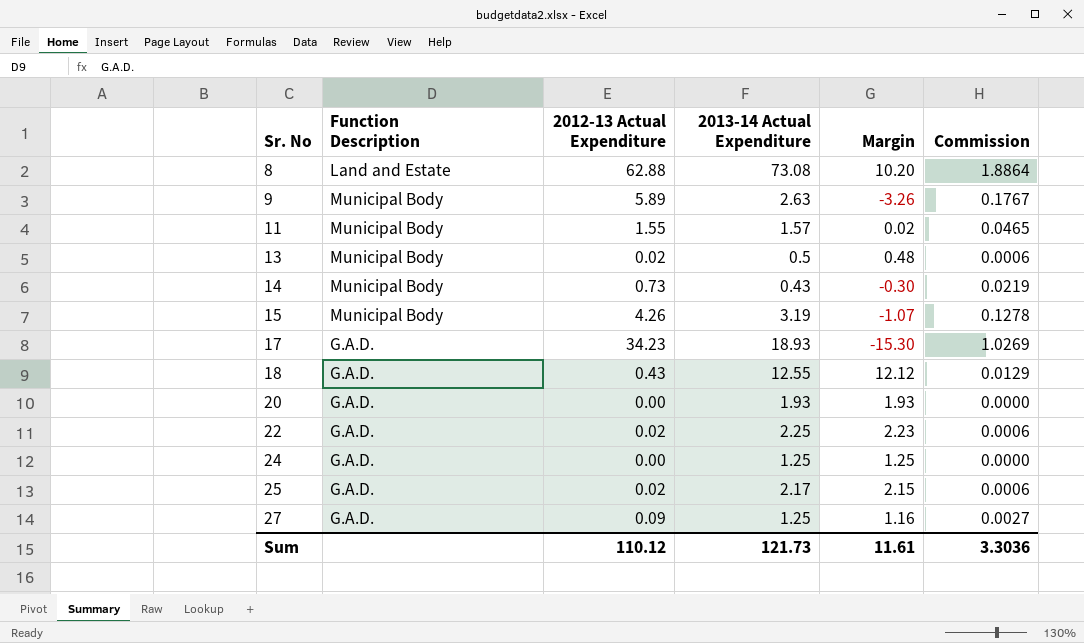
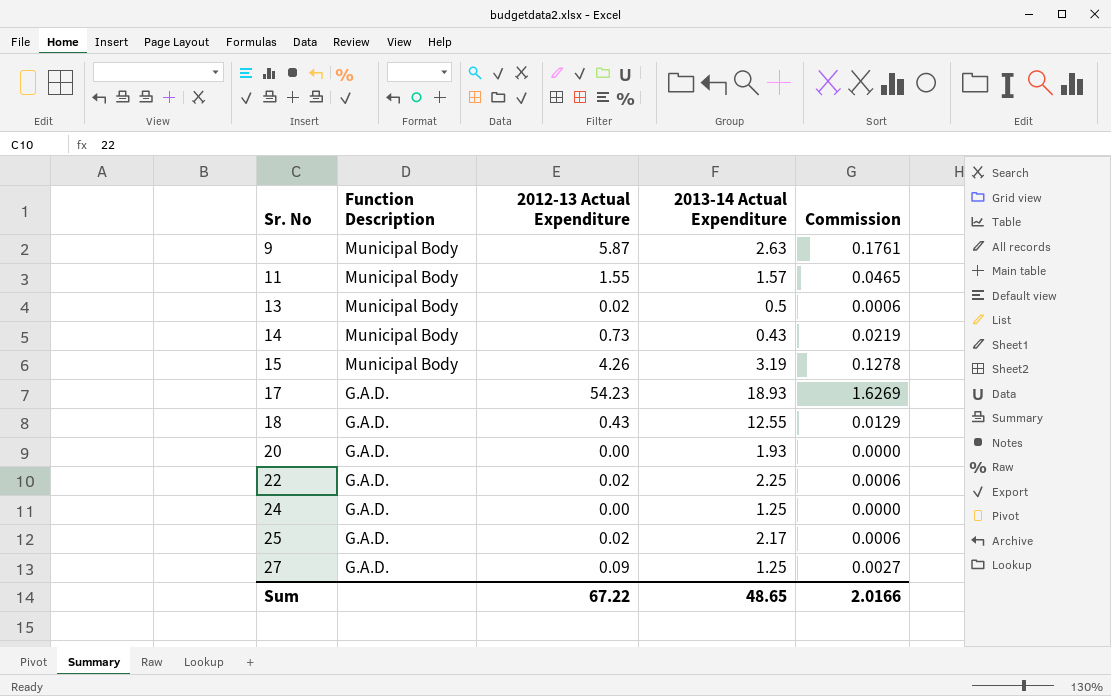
column Margin | formula: [2013-14 Actual Expenditure] - [2012-13 Actual Expenditure] -> none
row 8: Land and Estate | 62.88 | 73.08 | 10.20 | 1.8864 -> none
9 | 2012-13 Actual Expenditure: 5.89 -> 5.87
9 | Commission: 0.1767 -> 0.1761
17 | 2012-13 Actual Expenditure: 34.23 -> 54.23
17 | Commission: 1.0269 -> 1.6269
Sum | 2012-13 Actual Expenditure: 110.12 -> 67.22
Sum | 2013-14 Actual Expenditure: 121.73 -> 48.65
Sum | Commission: 3.3036 -> 2.0166

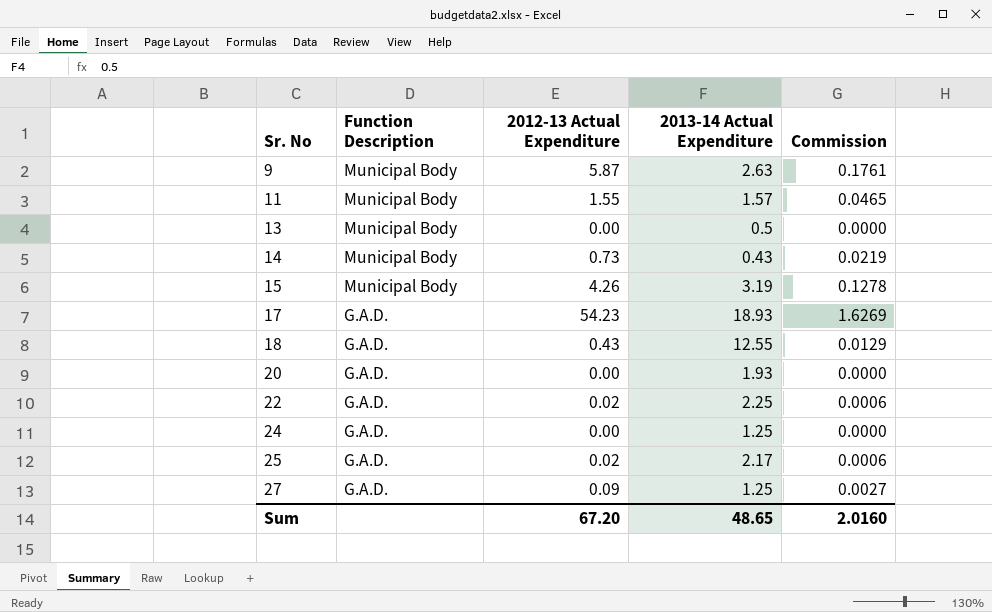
13 | 2012-13 Actual Expenditure: 0.02 -> 0.00
13 | Commission: 0.0006 -> 0.0000
Sum | 2012-13 Actual Expenditure: 67.22 -> 67.20
Sum | Commission: 2.0166 -> 2.0160

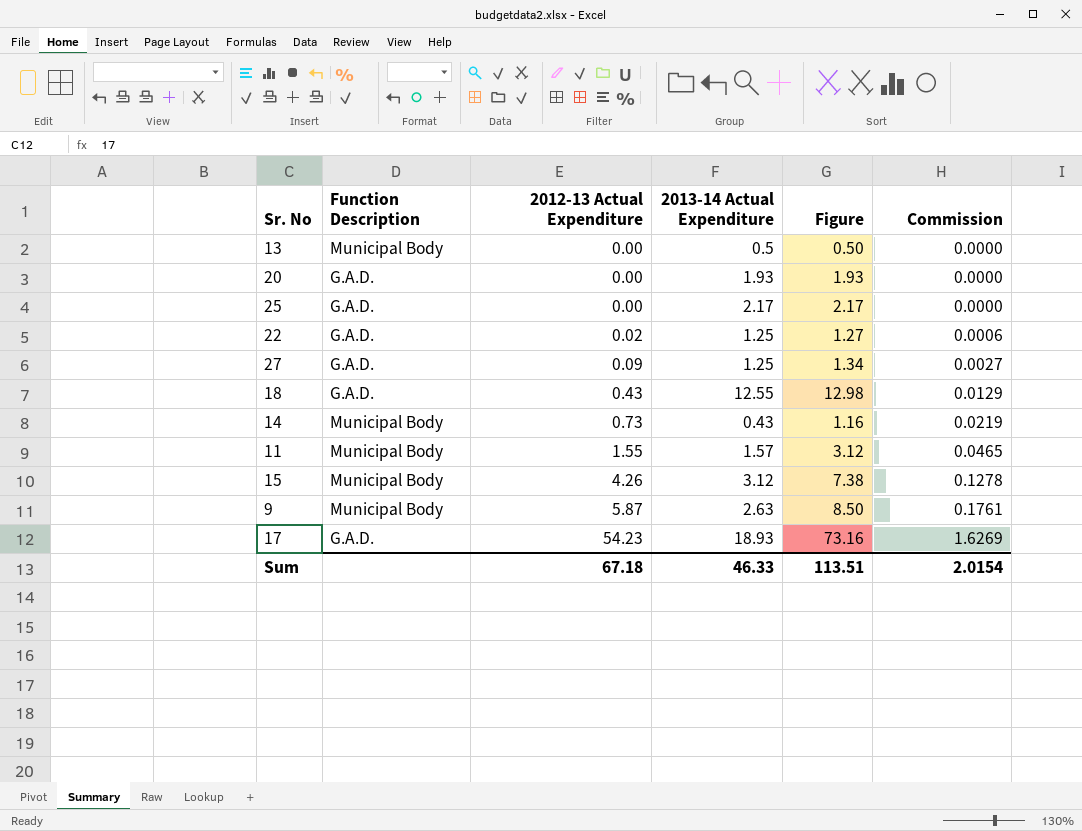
row order: Sr. No ascending -> 2012-13 Actual Expenditure ascending
column Figure | formula: none -> [2012-13 Actual Expenditure] + [2013-14 Actual Expenditure]
row 24: G.A.D. | 0.00 | 1.25 | 0.0000 -> none
25 | 2012-13 Actual Expenditure: 0.02 -> 0.00
25 | Commission: 0.0006 -> 0.0000
22 | 2013-14 Actual Expenditure: 2.25 -> 1.25
15 | 2013-14 Actual Expenditure: 3.19 -> 3.12
Sum | 2012-13 Actual Expenditure: 67.20 -> 67.18
Sum | 2013-14 Actual Expenditure: 48.65 -> 46.33
Sum | Commission: 2.0160 -> 2.0154

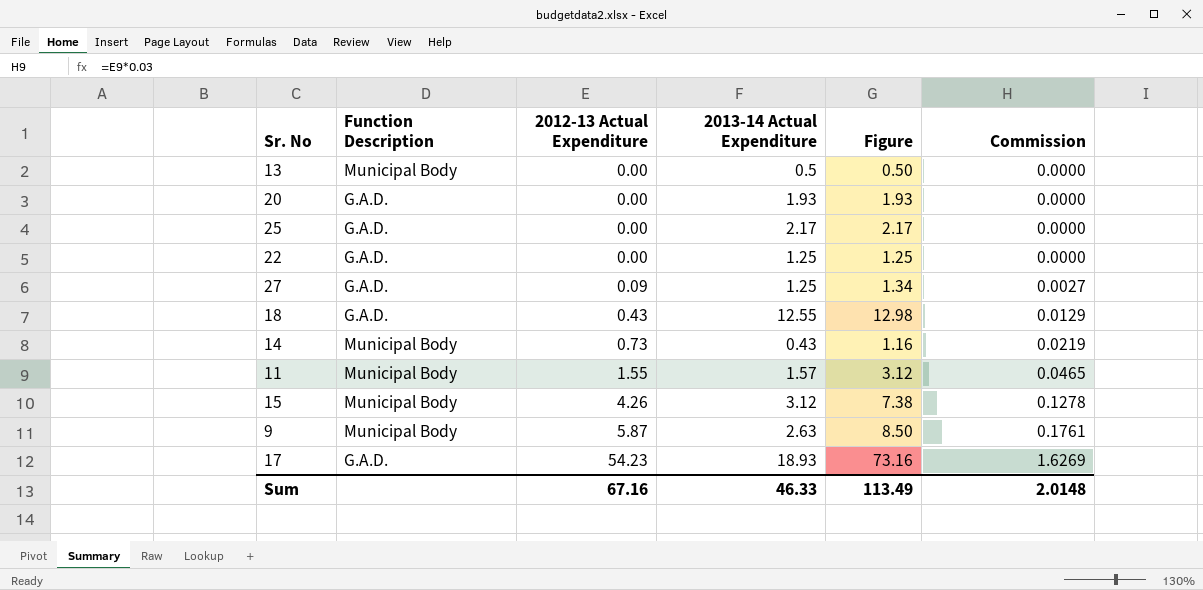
22 | 2012-13 Actual Expenditure: 0.02 -> 0.00
22 | Figure: 1.27 -> 1.25
22 | Commission: 0.0006 -> 0.0000
Sum | 2012-13 Actual Expenditure: 67.18 -> 67.16
Sum | Figure: 113.51 -> 113.49
Sum | Commission: 2.0154 -> 2.0148

